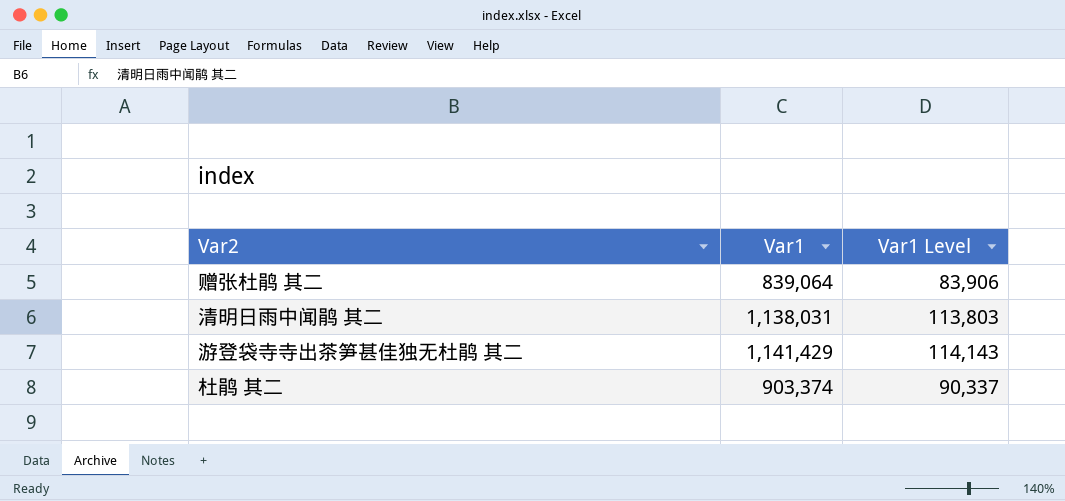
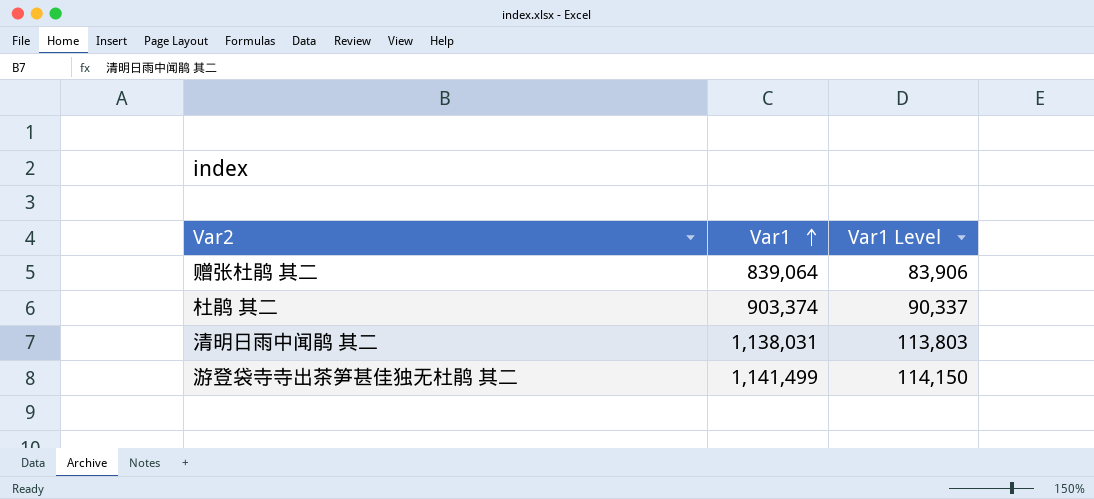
row order: none -> Var1 ascending
游登袋寺寺出茶笋甚佳独无杜鹃 其二 | Var1: 1,141,429 -> 1,141,499
游登袋寺寺出茶笋甚佳独无杜鹃 其二 | Var1 Level: 114,143 -> 114,150

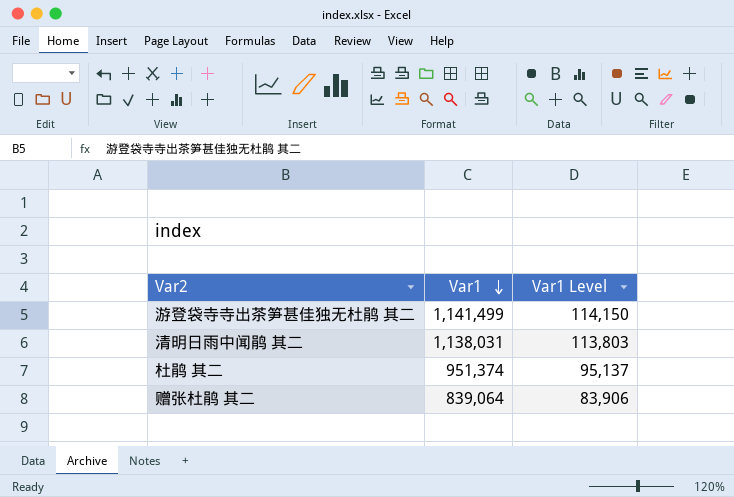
row order: Var1 ascending -> Var1 descending
杜鹃 其二 | Var1: 903,374 -> 951,374
杜鹃 其二 | Var1 Level: 90,337 -> 95,137

